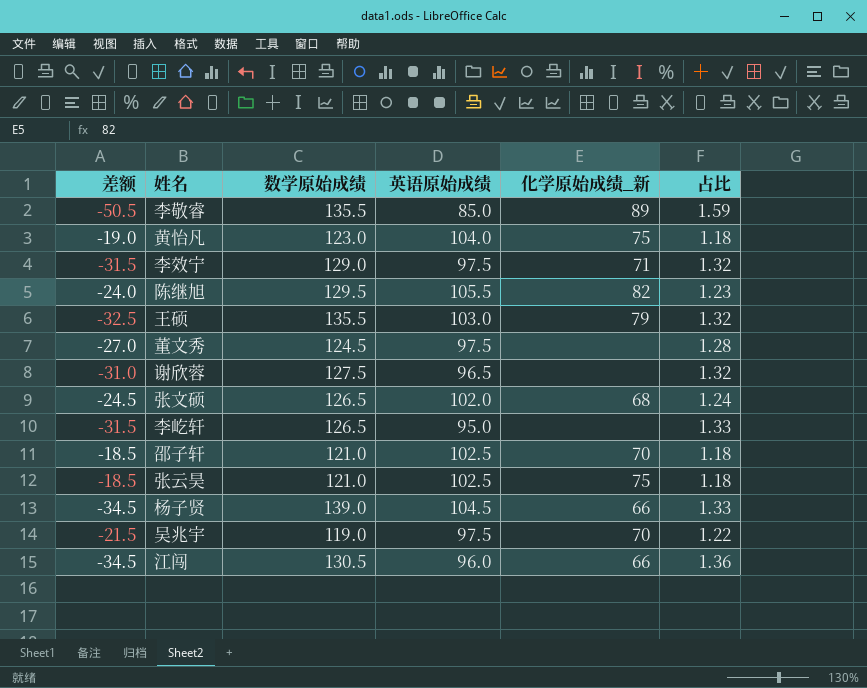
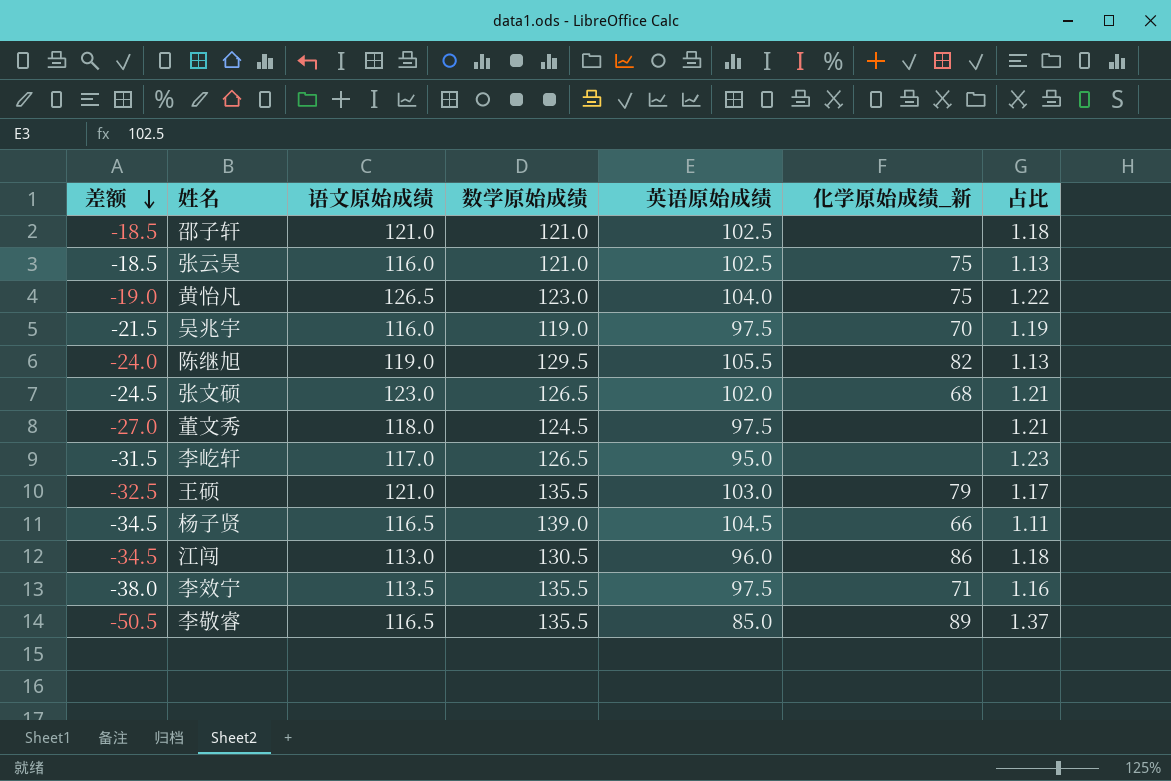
row order: none -> 差额 descending
column 语文原始成绩 | position: none -> 3
column 占比 | formula: [数学原始成绩] / [英语原始成绩] -> [语文原始成绩] / [英语原始成绩]
row 谢欣蓉: -31.0 | 127.5 | 96.5 | none | 1.32 -> none
邵子轩 | 化学原始成绩_新: 70 -> none
江闯 | 化学原始成绩_新: 66 -> 86
李效宁 | 差额: -31.5 -> -38.0
李效宁 | 数学原始成绩: 129.0 -> 135.5

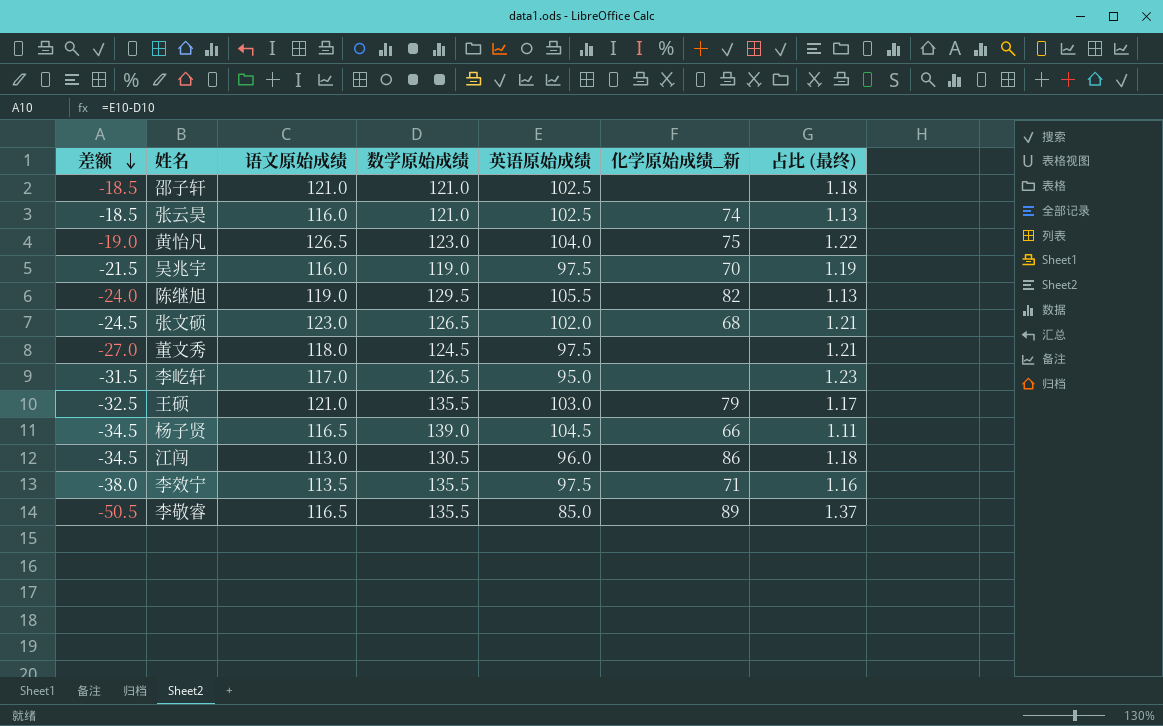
column name: 占比 -> 占比 (最终)
张云昊 | 化学原始成绩_新: 75 -> 74

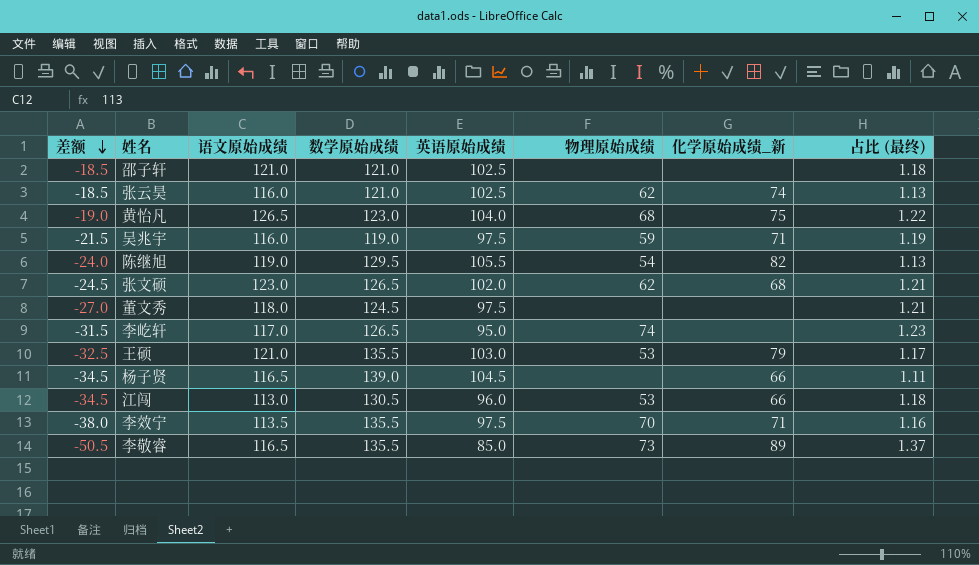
column 物理原始成绩 | position: none -> 6
吴兆宇 | 化学原始成绩_新: 70 -> 71
江闯 | 化学原始成绩_新: 86 -> 66

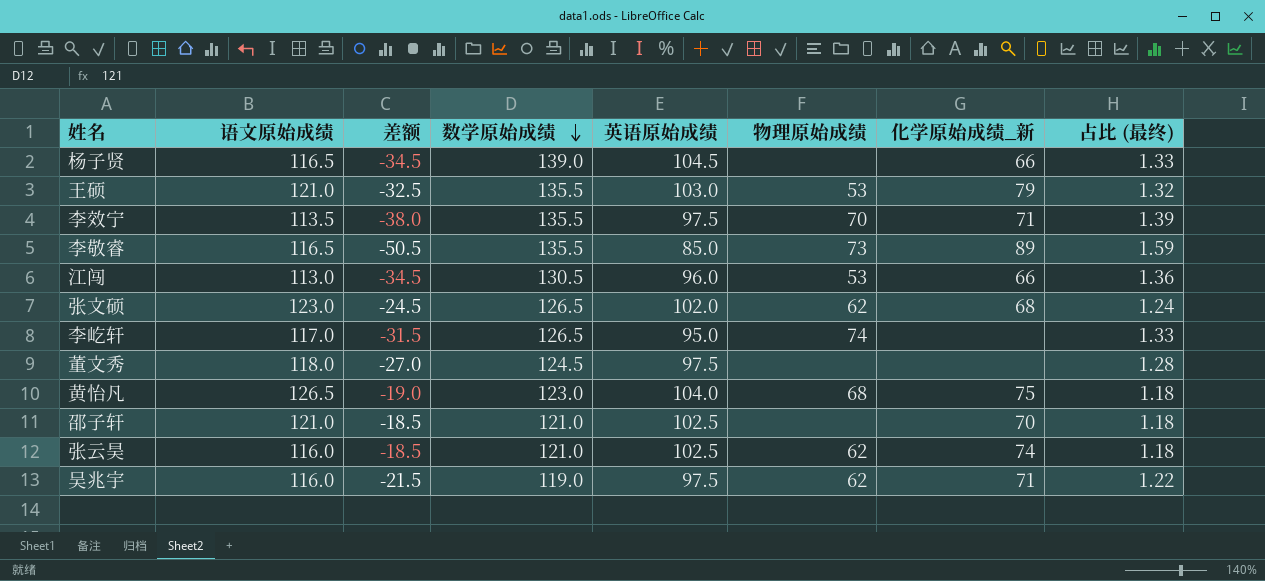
row order: 差额 descending -> 数学原始成绩 descending
column 差额 | position: 1 -> 3
column 占比 (最终) | formula: [语文原始成绩] / [英语原始成绩] -> [数学原始成绩] / [英语原始成绩]
row 陈继旭: -24.0 | 119.0 | 129.5 | 105.5 | 54 | 82 | 1.13 -> none
邵子轩 | 化学原始成绩_新: none -> 70
吴兆宇 | 物理原始成绩: 59 -> 62

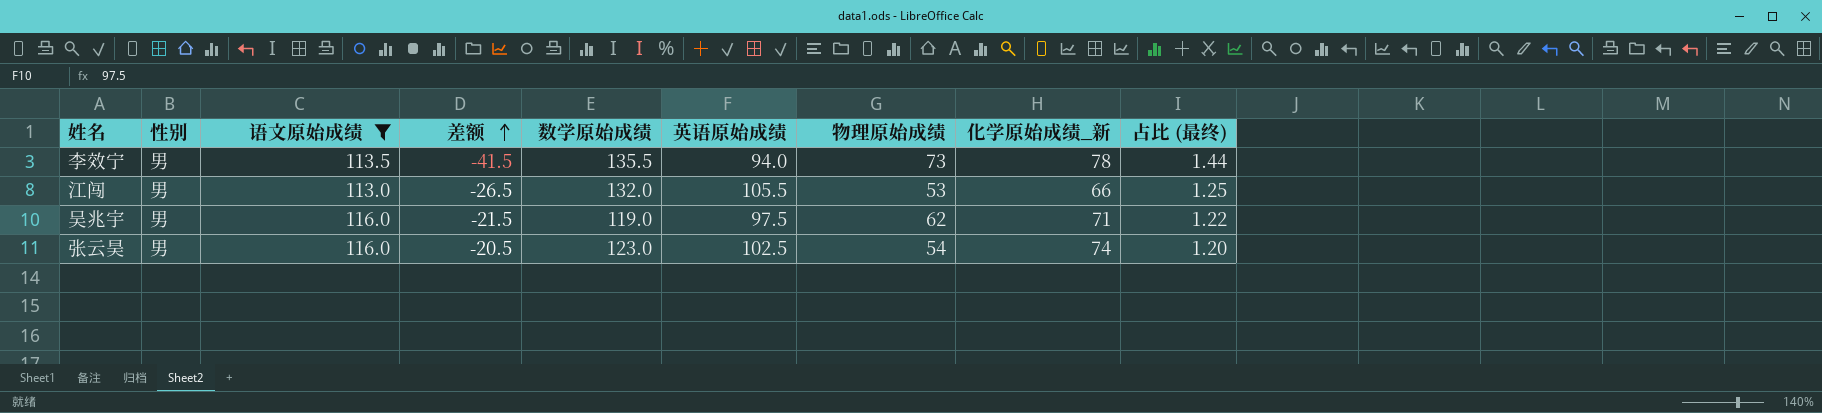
filter: none -> 语文原始成绩 <= 116.0
row order: 数学原始成绩 descending -> 差额 ascending
column 性别 | position: none -> 2
李效宁 | 差额: -38.0 -> -41.5
李效宁 | 英语原始成绩: 97.5 -> 94.0
李效宁 | 物理原始成绩: 70 -> 73
李效宁 | 化学原始成绩_新: 71 -> 78
李效宁 | 占比 (最终): 1.39 -> 1.44
江闯 | 差额: -34.5 -> -26.5
江闯 | 数学原始成绩: 130.5 -> 132.0
江闯 | 英语原始成绩: 96.0 -> 105.5
江闯 | 占比 (最终): 1.36 -> 1.25
张云昊 | 差额: -18.5 -> -20.5
张云昊 | 数学原始成绩: 121.0 -> 123.0
张云昊 | 物理原始成绩: 62 -> 54
张云昊 | 占比 (最终): 1.18 -> 1.20

